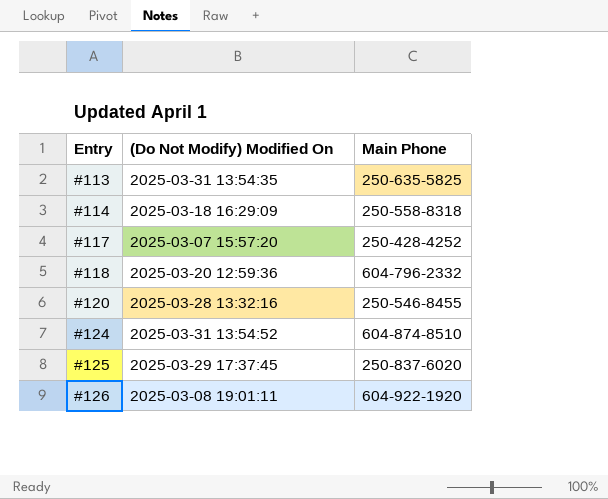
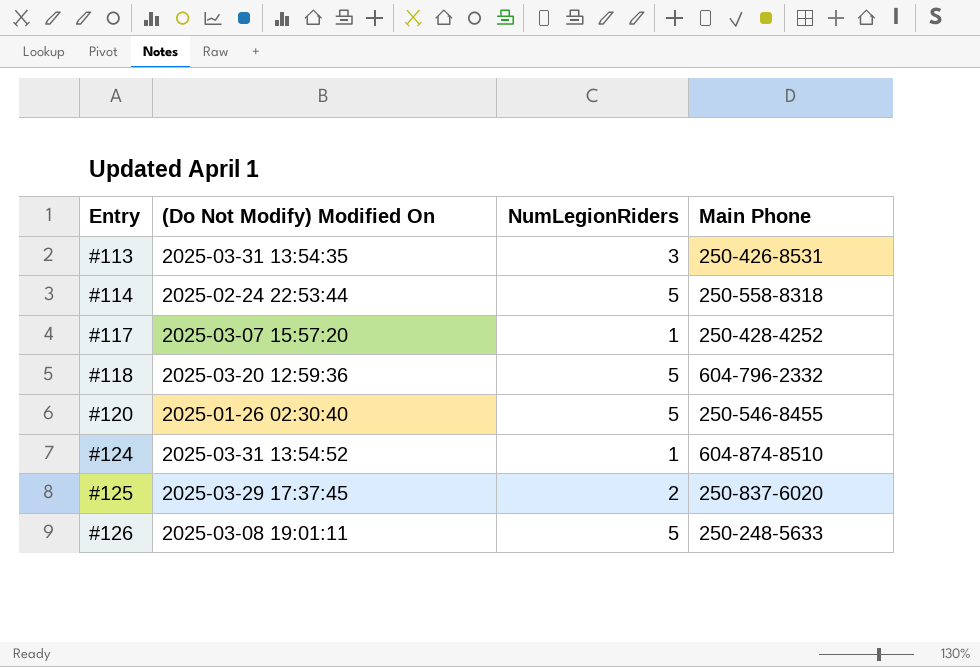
column NumLegionRiders | position: none -> 3
#113 | Main Phone: 250-635-5825 -> 250-426-8531
#114 | (Do Not Modify) Modified On: 2025-03-18 16:29:09 -> 2025-02-24 22:53:44
#120 | (Do Not Modify) Modified On: 2025-03-28 13:32:16 -> 2025-01-26 02:30:40
#126 | Main Phone: 604-922-1920 -> 250-248-5633

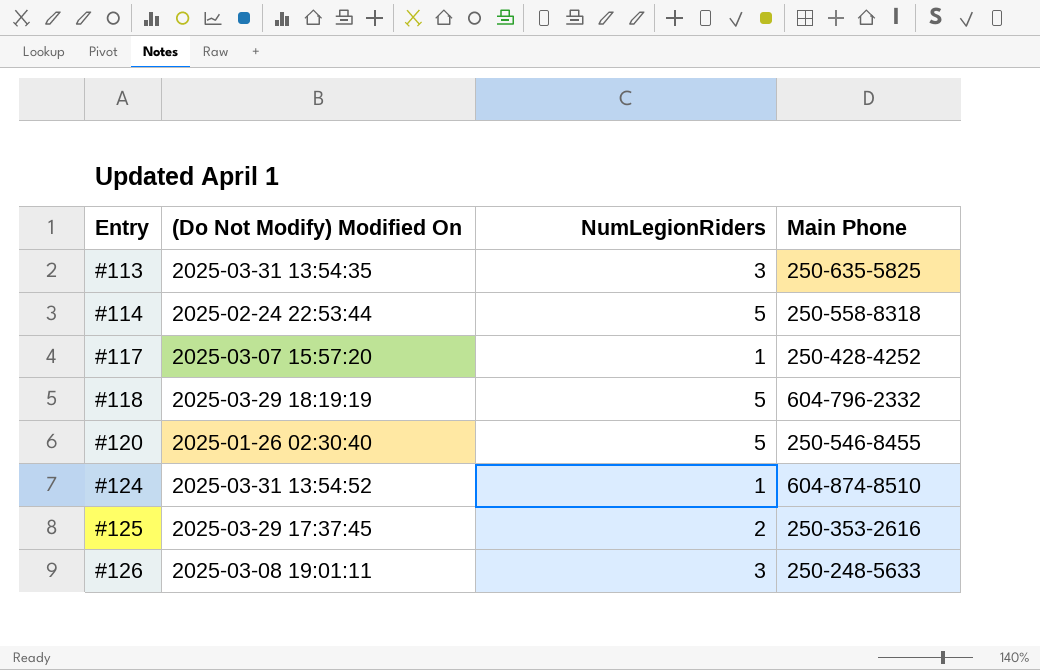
#113 | Main Phone: 250-426-8531 -> 250-635-5825
#118 | (Do Not Modify) Modified On: 2025-03-20 12:59:36 -> 2025-03-29 18:19:19
#125 | Main Phone: 250-837-6020 -> 250-353-2616
#126 | NumLegionRiders: 5 -> 3

